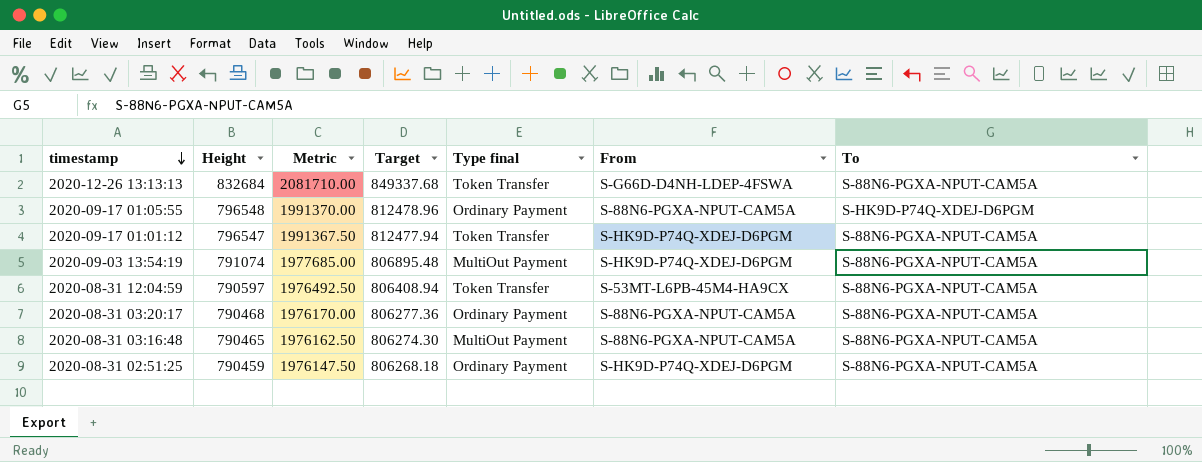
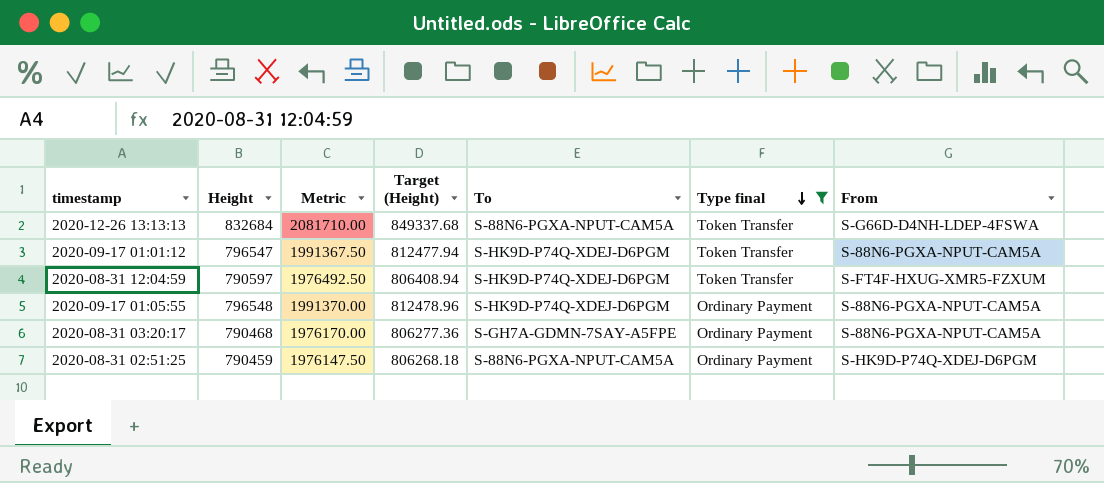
filter: none -> Type final != MultiOut Payment
row order: timestamp descending -> Type final descending
column name: Target -> Target (Height)
column To | position: 7 -> 5
2020-09-17 01:01:12 | To: S-88N6-PGXA-NPUT-CAM5A -> S-HK9D-P74Q-XDEJ-D6PGM
2020-09-17 01:01:12 | From: S-HK9D-P74Q-XDEJ-D6PGM -> S-88N6-PGXA-NPUT-CAM5A
2020-08-31 12:04:59 | To: S-88N6-PGXA-NPUT-CAM5A -> S-HK9D-P74Q-XDEJ-D6PGM
2020-08-31 12:04:59 | From: S-53MT-L6PB-45M4-HA9CX -> S-FT4F-HXUG-XMR5-FZXUM
2020-08-31 03:20:17 | To: S-88N6-PGXA-NPUT-CAM5A -> S-GH7A-GDMN-7SAY-A5FPE

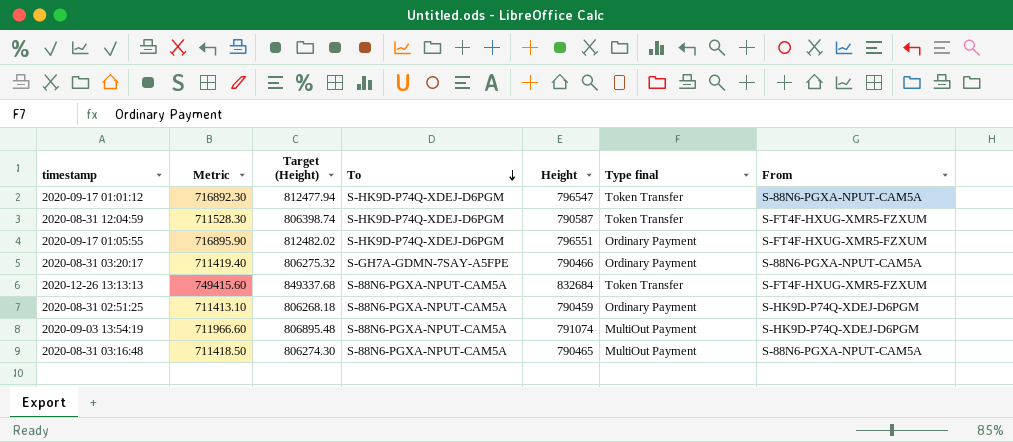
filter: Type final != MultiOut Payment -> none
row order: Type final descending -> To descending
column Metric | formula: [Height] * 2.5 -> [Height] * 0.9
column Height | position: 2 -> 5
2020-08-31 12:04:59 | Target (Height): 806408.94 -> 806398.74
2020-08-31 12:04:59 | Height: 790597 -> 790587
2020-09-17 01:05:55 | Target (Height): 812478.96 -> 812482.02
2020-09-17 01:05:55 | Height: 796548 -> 796551
2020-09-17 01:05:55 | From: S-88N6-PGXA-NPUT-CAM5A -> S-FT4F-HXUG-XMR5-FZXUM
2020-08-31 03:20:17 | Target (Height): 806277.36 -> 806275.32
2020-08-31 03:20:17 | Height: 790468 -> 790466
2020-12-26 13:13:13 | From: S-G66D-D4NH-LDEP-4FSWA -> S-FT4F-HXUG-XMR5-FZXUM

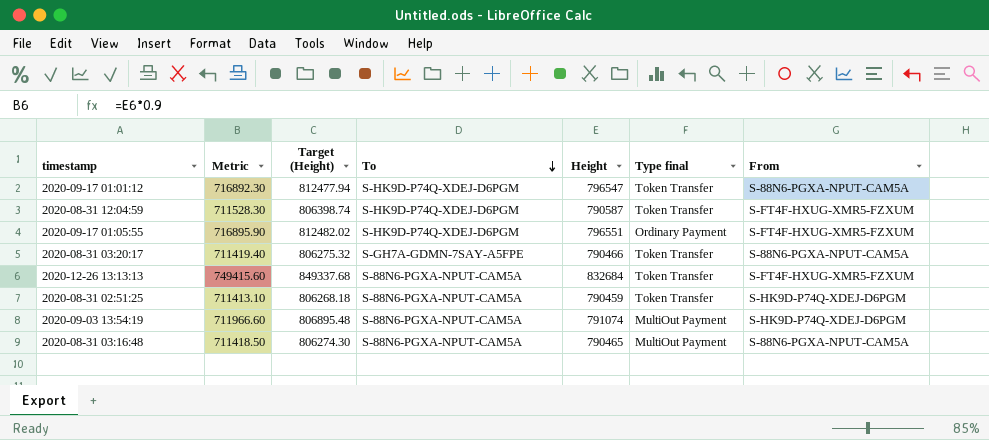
2020-08-31 03:20:17 | Type final: Ordinary Payment -> Token Transfer
2020-08-31 02:51:25 | Type final: Ordinary Payment -> Token Transfer

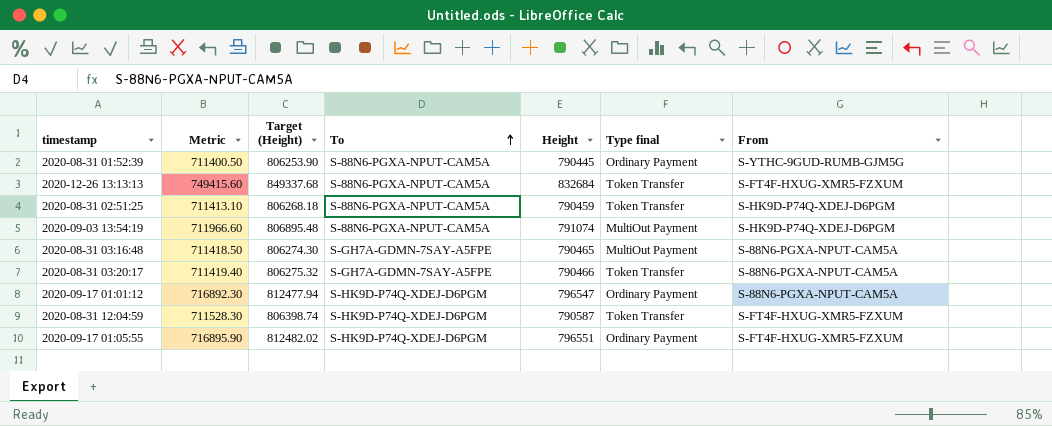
row order: To descending -> To ascending
row 2020-08-31 01:52:39: none -> 711400.50 | 806253.90 | S-88N6-PGXA-NPUT-CAM5A | 790445 | Ordinary Payment | S-YTHC-9GUD-RUMB-GJM5G
2020-08-31 03:16:48 | To: S-88N6-PGXA-NPUT-CAM5A -> S-GH7A-GDMN-7SAY-A5FPE
2020-09-17 01:01:12 | Type final: Token Transfer -> Ordinary Payment

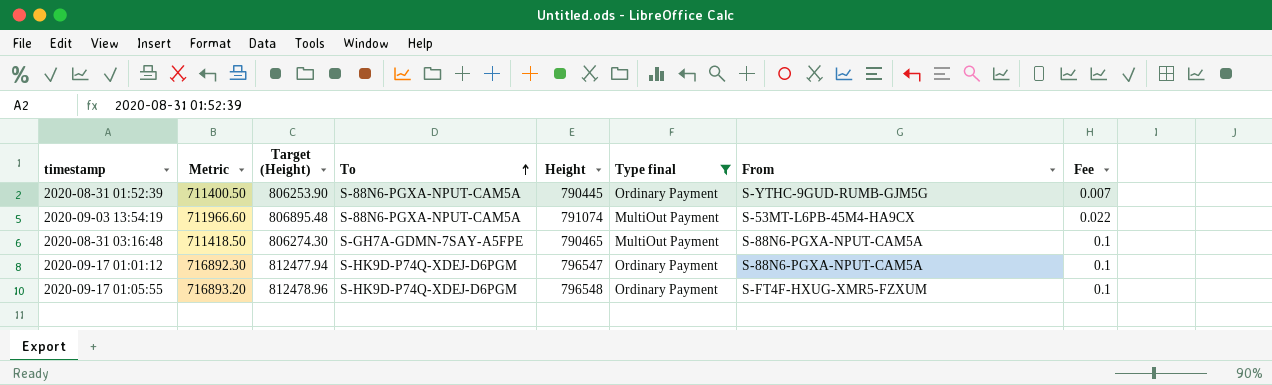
filter: none -> Type final != Token Transfer
column Fee | position: none -> 8
2020-09-03 13:54:19 | From: S-HK9D-P74Q-XDEJ-D6PGM -> S-53MT-L6PB-45M4-HA9CX
2020-09-17 01:05:55 | Metric: 716895.90 -> 716893.20
2020-09-17 01:05:55 | Target (Height): 812482.02 -> 812478.96
2020-09-17 01:05:55 | Height: 796551 -> 796548

